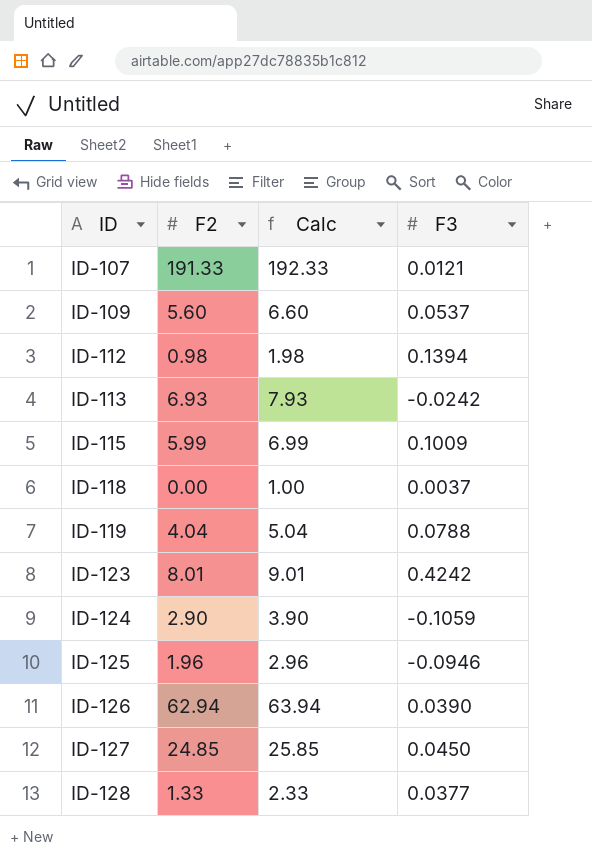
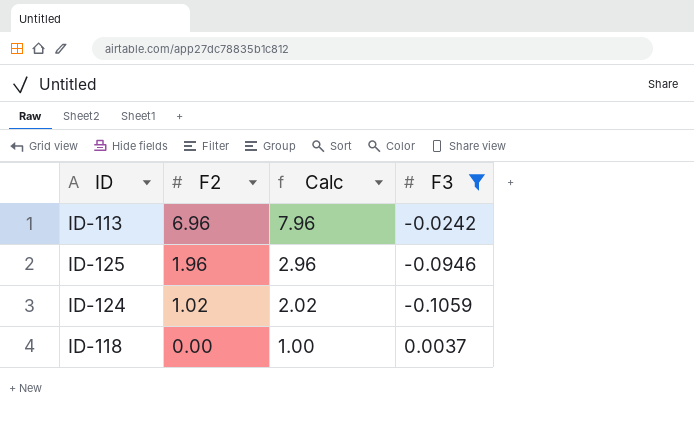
filter: none -> F3 <= 0.0037
row order: ID ascending -> F2 descending
ID-113 | F2: 6.93 -> 6.96
ID-113 | Calc: 7.93 -> 7.96
ID-124 | F2: 2.90 -> 1.02
ID-124 | Calc: 3.90 -> 2.02

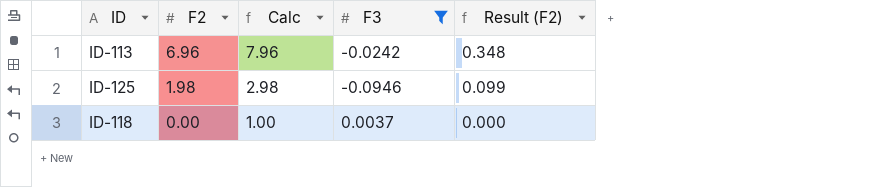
column Result (F2) | formula: none -> [F2] * 0.05
row ID-124: 1.02 | 2.02 | -0.1059 -> none
ID-125 | F2: 1.96 -> 1.98
ID-125 | Calc: 2.96 -> 2.98

